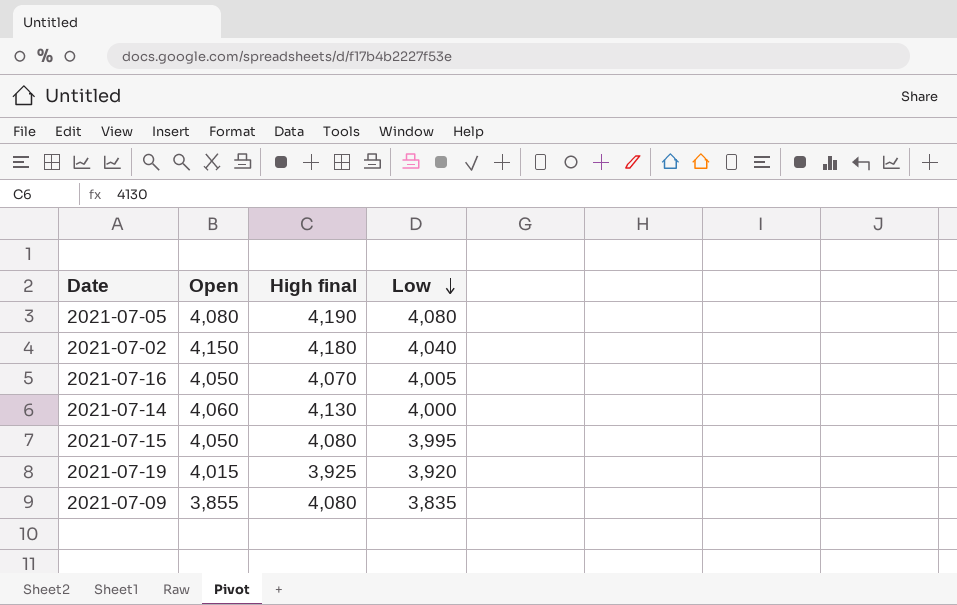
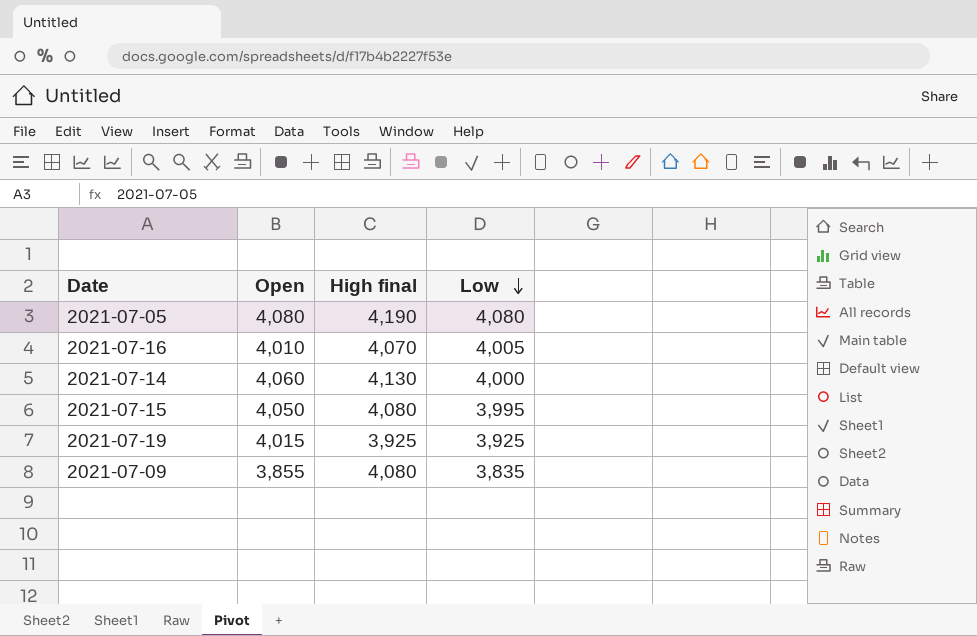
row 2021-07-02: 4,150 | 4,180 | 4,040 -> none
2021-07-16 | Open: 4,050 -> 4,010
2021-07-19 | Low: 3,920 -> 3,925

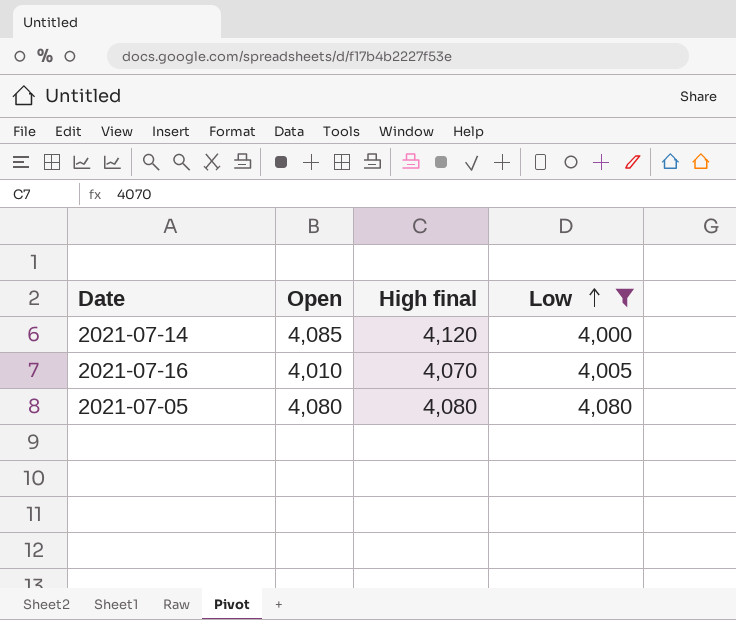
filter: none -> Low >= 4,000
row order: Low descending -> Low ascending
2021-07-14 | Open: 4,060 -> 4,085
2021-07-14 | High final: 4,130 -> 4,120
2021-07-05 | High final: 4,190 -> 4,080

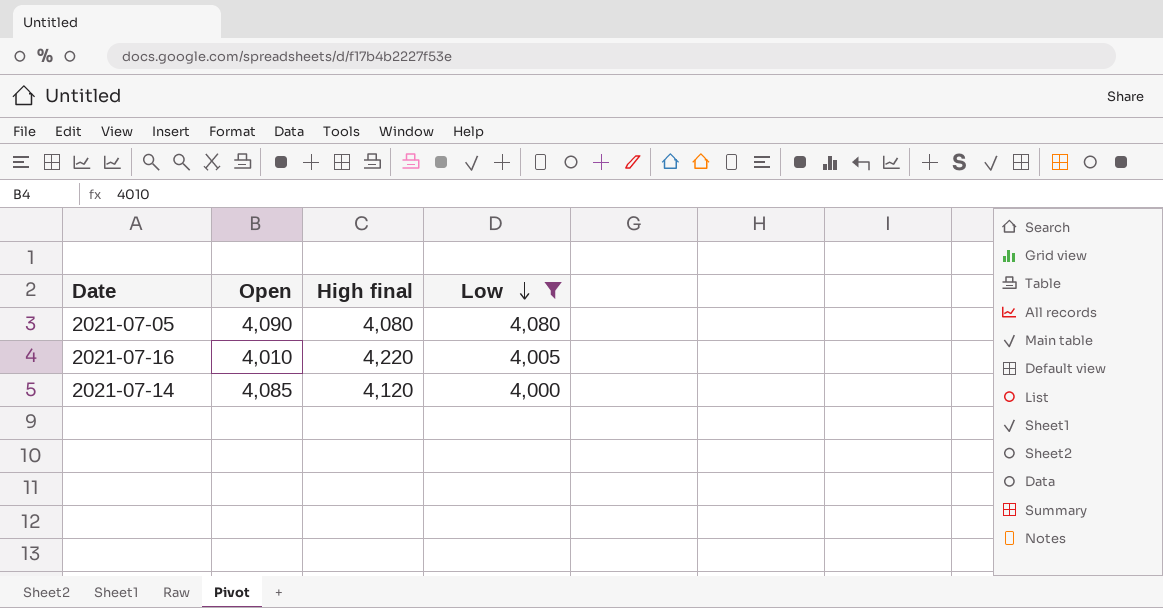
row order: Low ascending -> Low descending
2021-07-05 | Open: 4,080 -> 4,090
2021-07-16 | High final: 4,070 -> 4,220

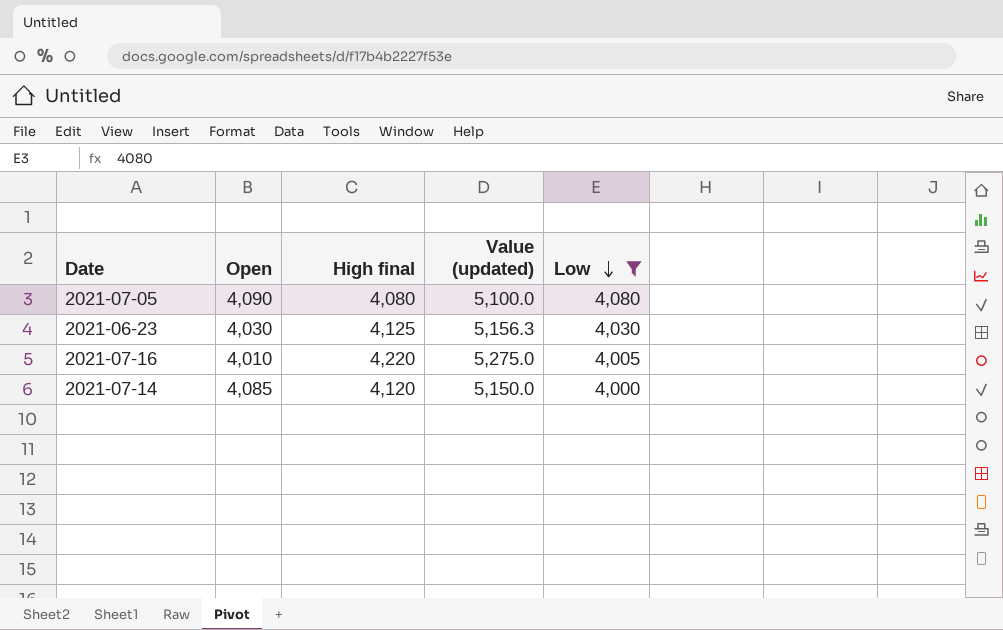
column Value (updated) | formula: none -> [High final] * 1.25
row 2021-06-23: none -> 4,030 | 4,125 | 5,156.3 | 4,030

